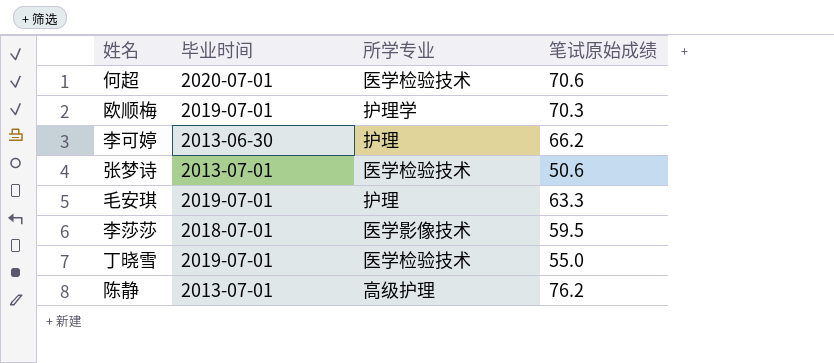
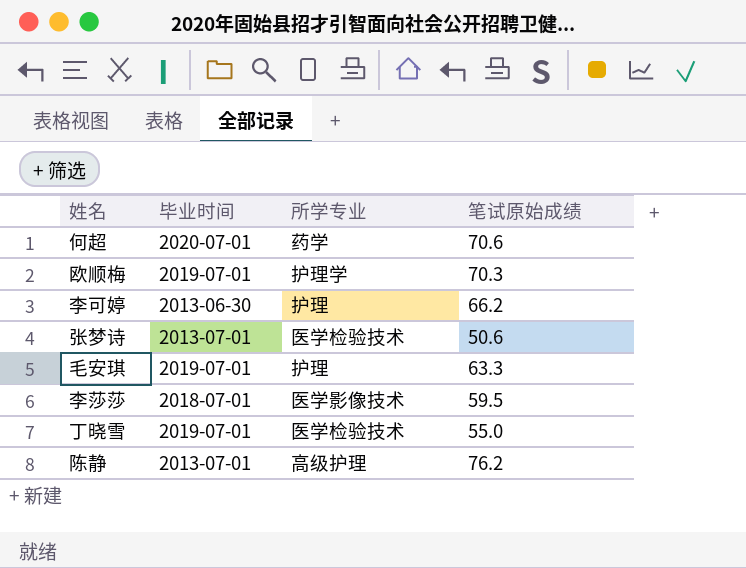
何超 | 所学专业: 医学检验技术 -> 药学

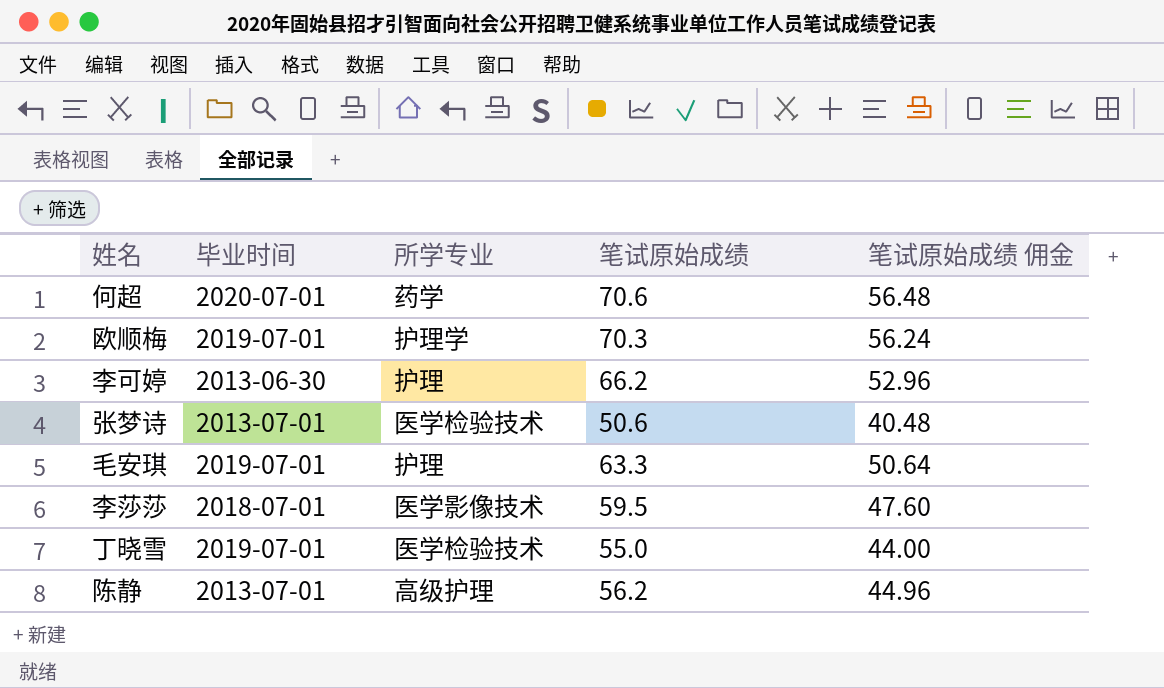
column 笔试原始成绩 佣金 | formula: none -> [笔试原始成绩] * 0.8
陈静 | 笔试原始成绩: 76.2 -> 56.2

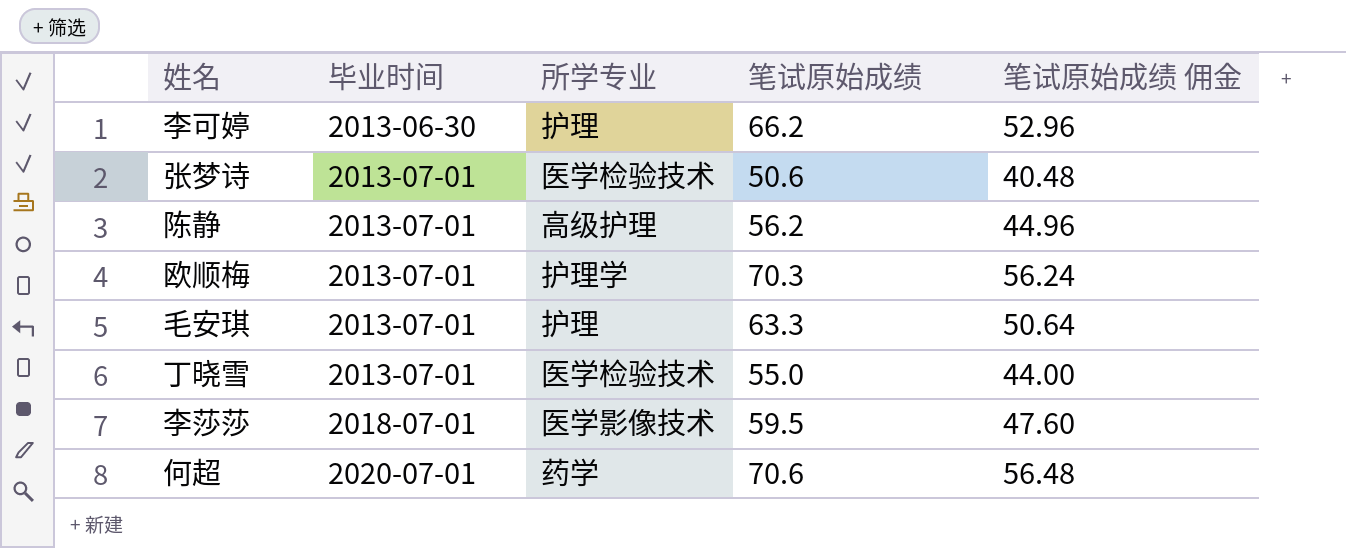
row order: none -> 毕业时间 ascending
欧顺梅 | 毕业时间: 2019-07-01 -> 2013-07-01
毛安琪 | 毕业时间: 2019-07-01 -> 2013-07-01
丁晓雪 | 毕业时间: 2019-07-01 -> 2013-07-01

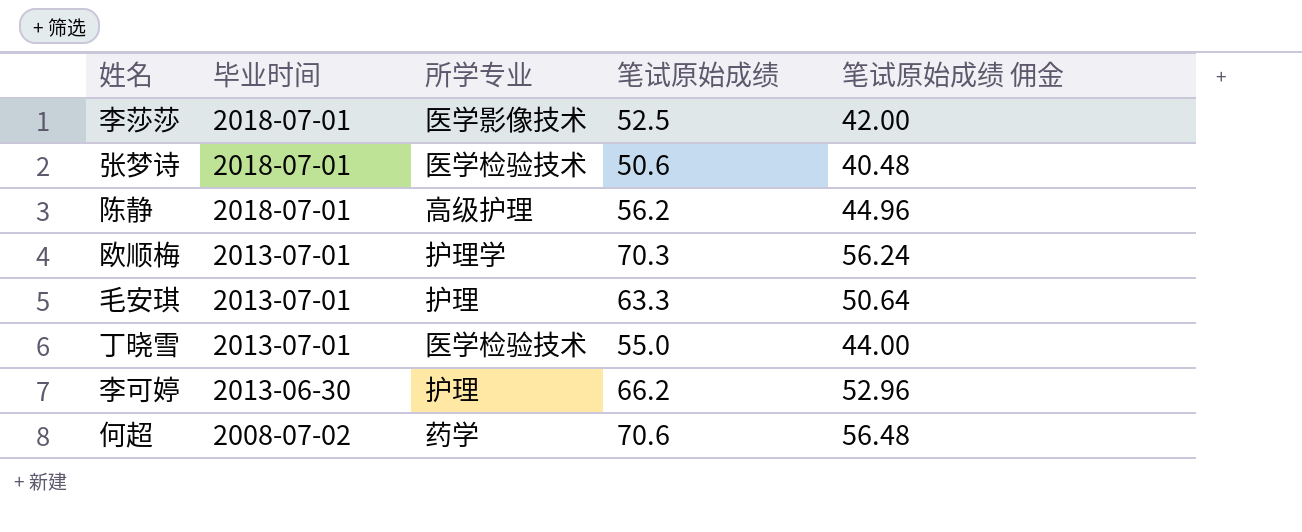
row order: 毕业时间 ascending -> 毕业时间 descending
李莎莎 | 笔试原始成绩: 59.5 -> 52.5
李莎莎 | 笔试原始成绩 佣金: 47.60 -> 42.00
张梦诗 | 毕业时间: 2013-07-01 -> 2018-07-01
陈静 | 毕业时间: 2013-07-01 -> 2018-07-01
何超 | 毕业时间: 2020-07-01 -> 2008-07-02

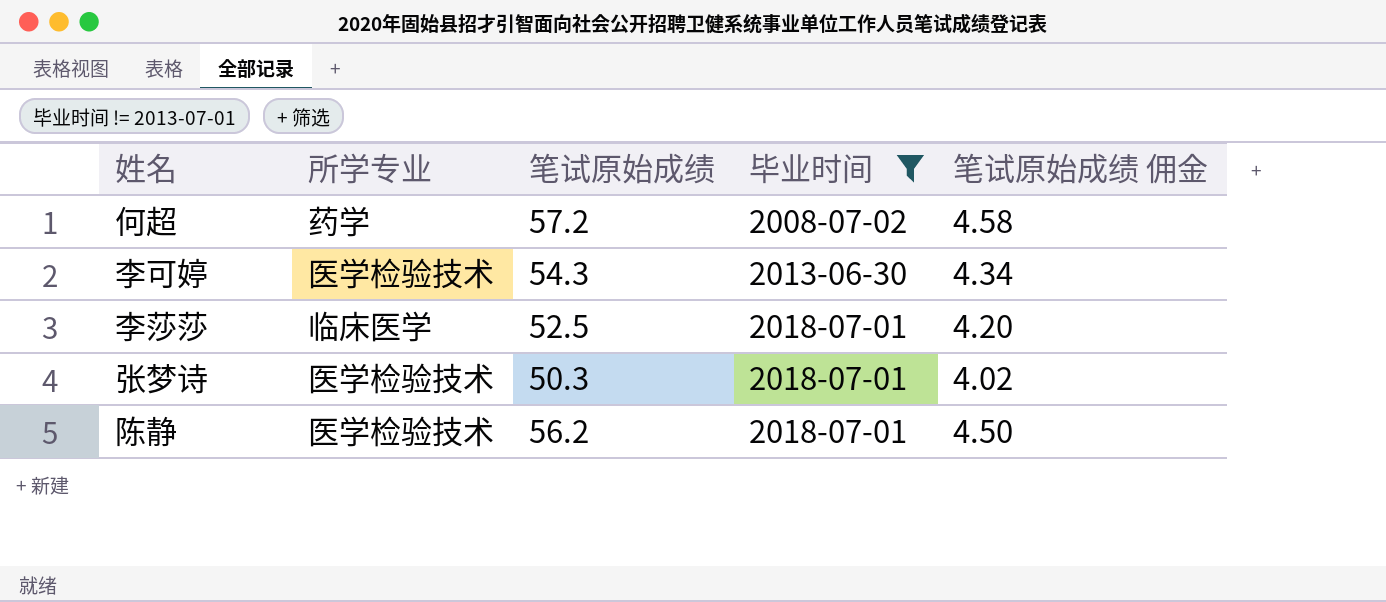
filter: none -> 毕业时间 != 2013-07-01
row order: 毕业时间 descending -> 毕业时间 ascending
column 毕业时间 | position: 2 -> 4
column 笔试原始成绩 佣金 | formula: [笔试原始成绩] * 0.8 -> [笔试原始成绩] * 0.08
何超 | 笔试原始成绩: 70.6 -> 57.2
李可婷 | 所学专业: 护理 -> 医学检验技术
李可婷 | 笔试原始成绩: 66.2 -> 54.3
李莎莎 | 所学专业: 医学影像技术 -> 临床医学
张梦诗 | 笔试原始成绩: 50.6 -> 50.3
陈静 | 所学专业: 高级护理 -> 医学检验技术

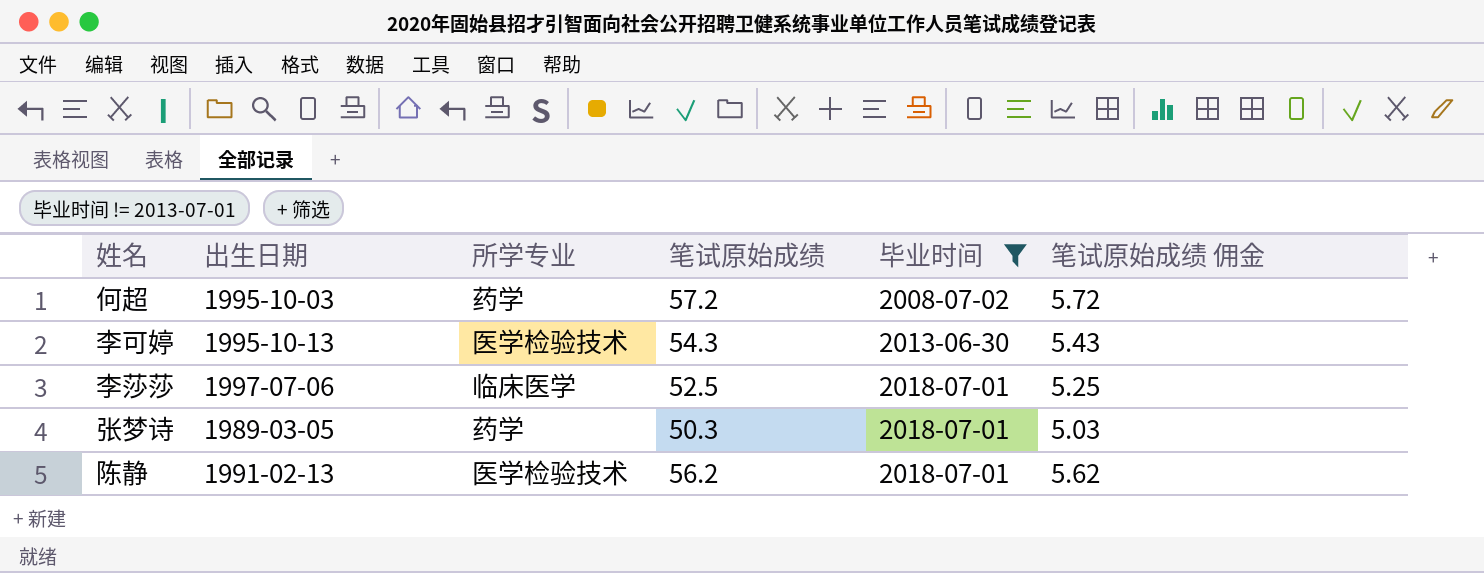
column 出生日期 | position: none -> 2
column 笔试原始成绩 佣金 | formula: [笔试原始成绩] * 0.08 -> [笔试原始成绩] * 0.1
张梦诗 | 所学专业: 医学检验技术 -> 药学

